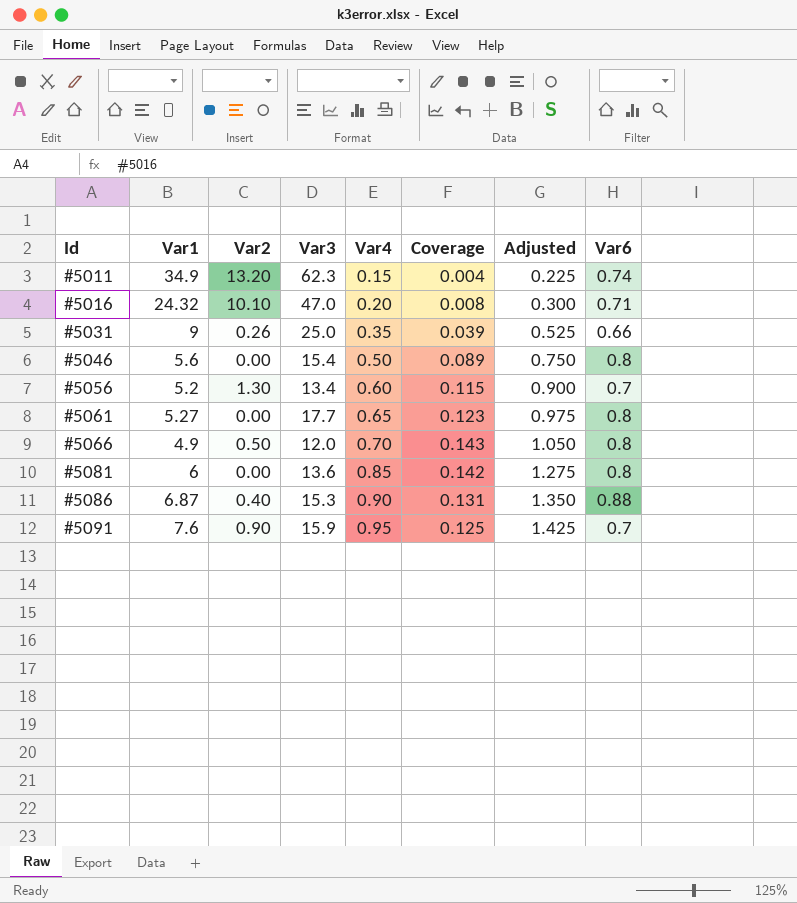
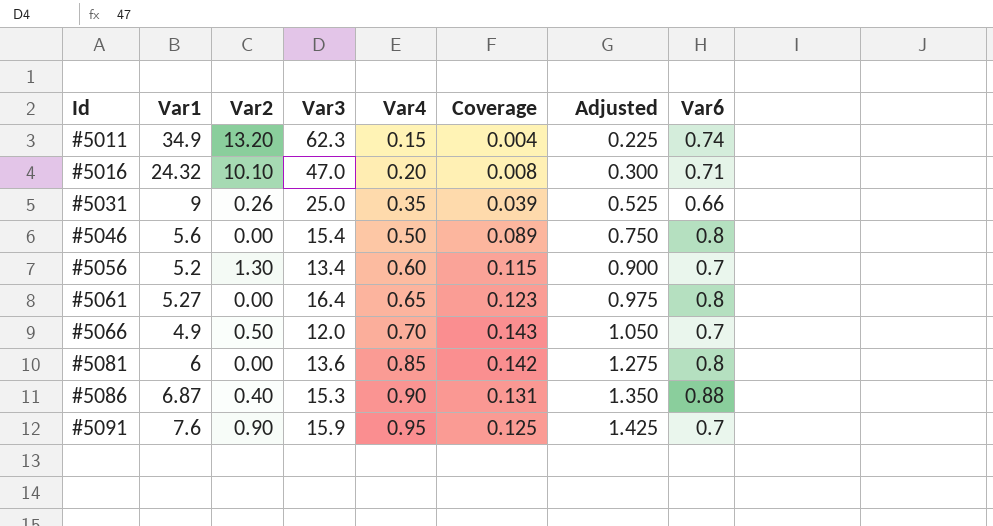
#5061 | Var3: 17.7 -> 16.4
#5066 | Var6: 0.8 -> 0.7

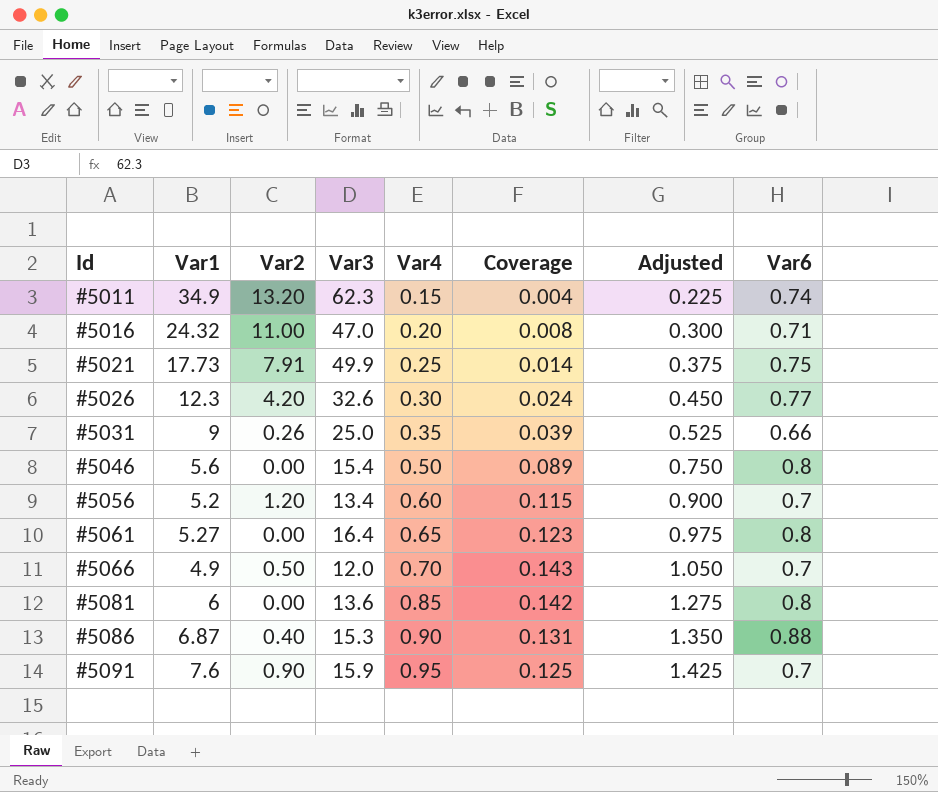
#5016 | Var2: 10.10 -> 11.00
row #5021: none -> 17.73 | 7.91 | 49.9 | 0.25 | 0.014 | 0.375 | 0.75
row #5026: none -> 12.3 | 4.20 | 32.6 | 0.30 | 0.024 | 0.450 | 0.77
#5056 | Var2: 1.30 -> 1.20

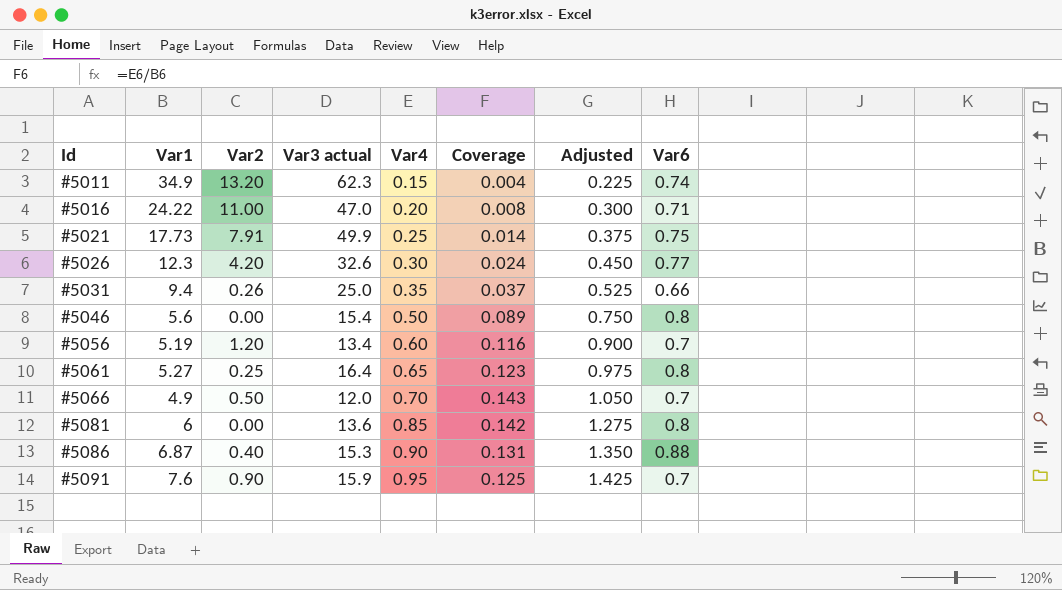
column name: Var3 -> Var3 actual
#5016 | Var1: 24.32 -> 24.22
#5031 | Var1: 9 -> 9.4
#5031 | Coverage: 0.039 -> 0.037
#5056 | Var1: 5.2 -> 5.19
#5056 | Coverage: 0.115 -> 0.116
#5061 | Var2: 0.00 -> 0.25

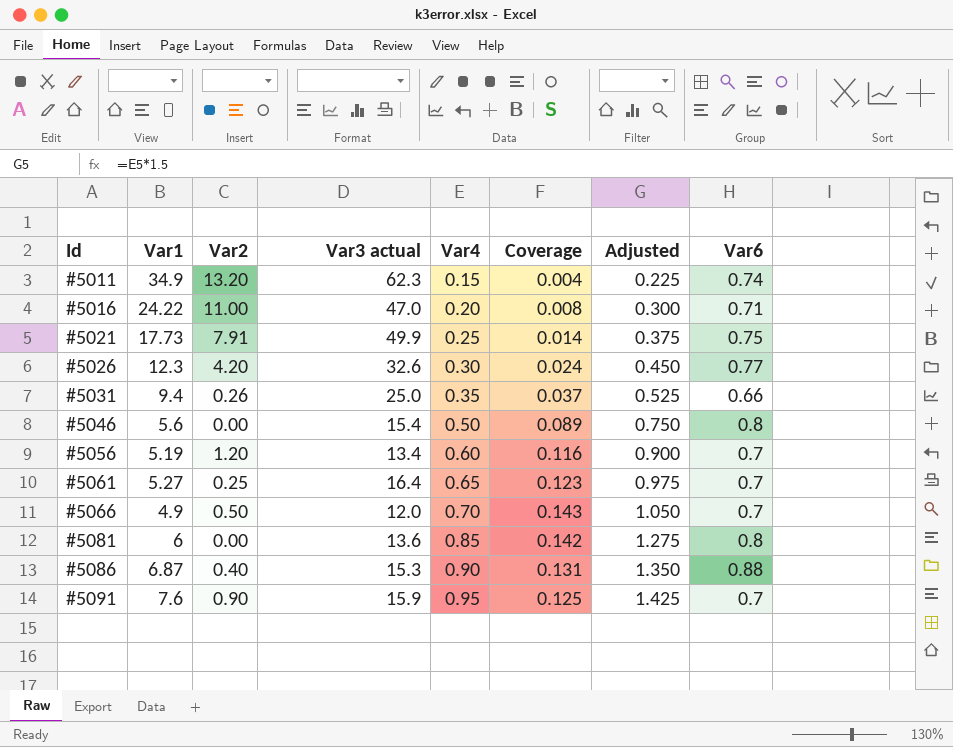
#5061 | Var6: 0.8 -> 0.7

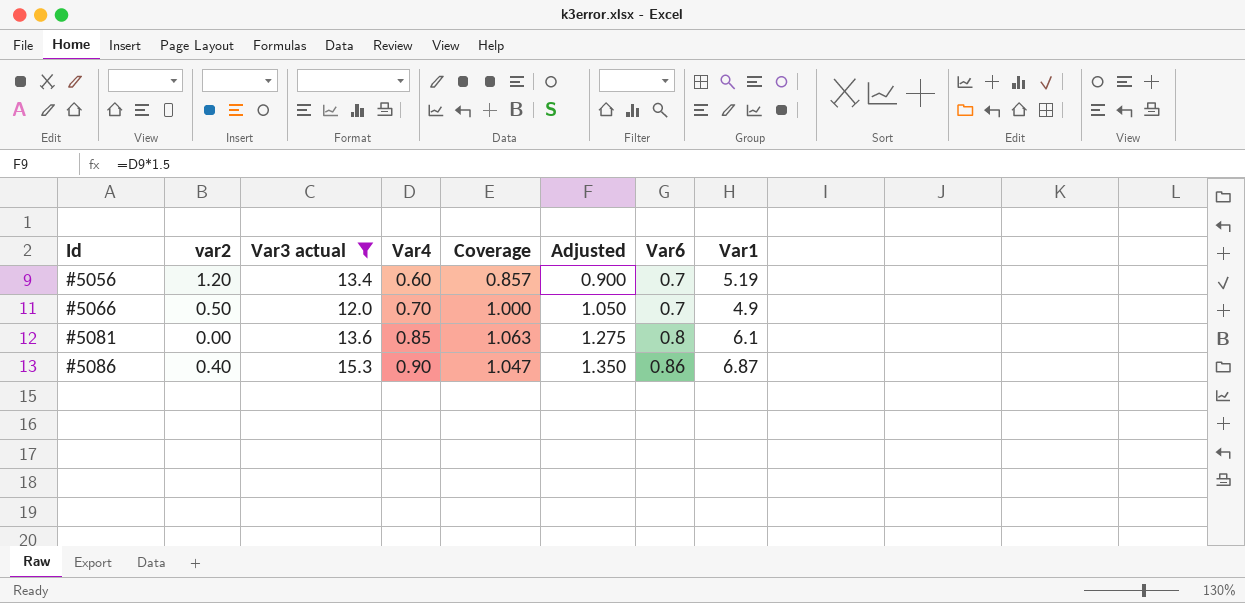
filter: none -> Var3 actual <= 15.3
column name: Var2 -> var2
column Coverage | formula: [Var4] / [Var1] -> [Var4] / [Var6]
column Var1 | position: 2 -> 8
#5081 | Var1: 6 -> 6.1
#5086 | Var6: 0.88 -> 0.86

